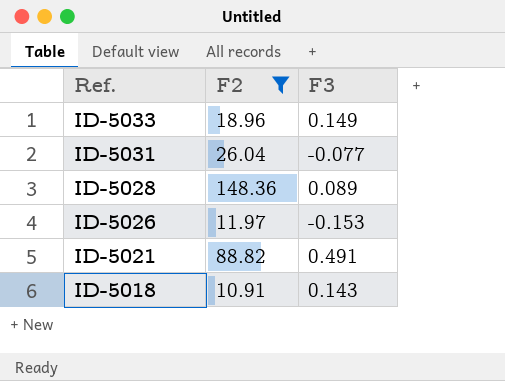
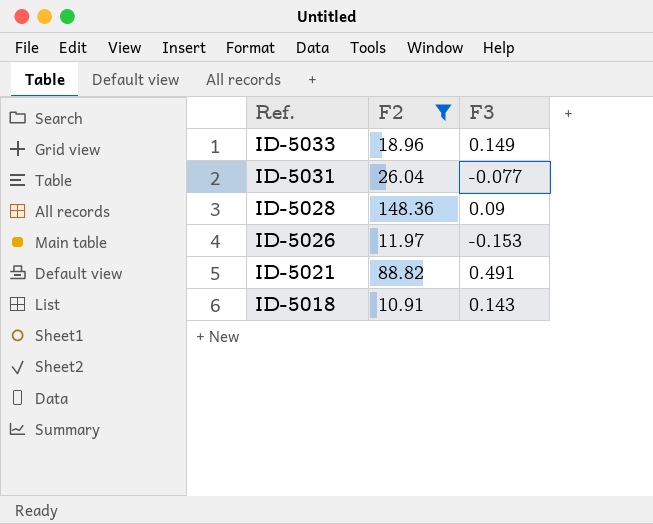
ID-5028 | F3: 0.089 -> 0.09

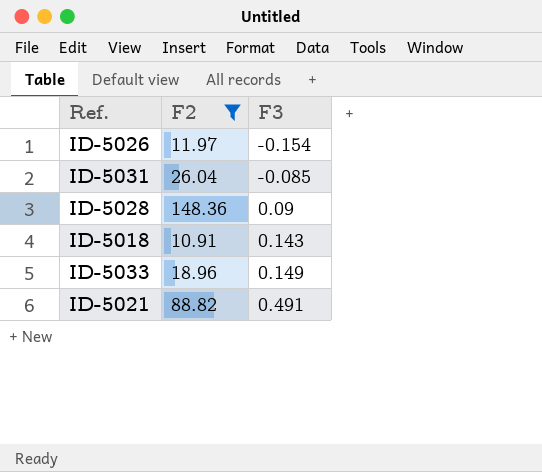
row order: Ref. descending -> F3 ascending
ID-5026 | F3: -0.153 -> -0.154
ID-5031 | F3: -0.077 -> -0.085

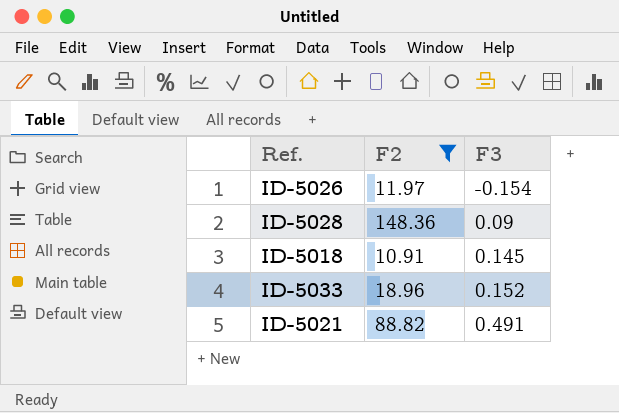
row ID-5031: 26.04 | -0.085 -> none
ID-5018 | F3: 0.143 -> 0.145
ID-5033 | F3: 0.149 -> 0.152

